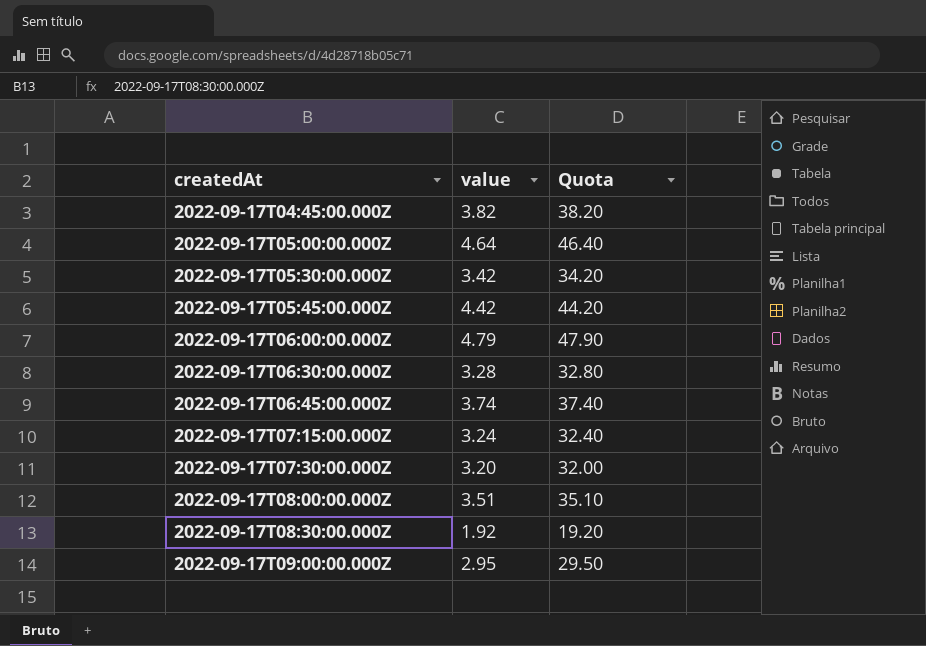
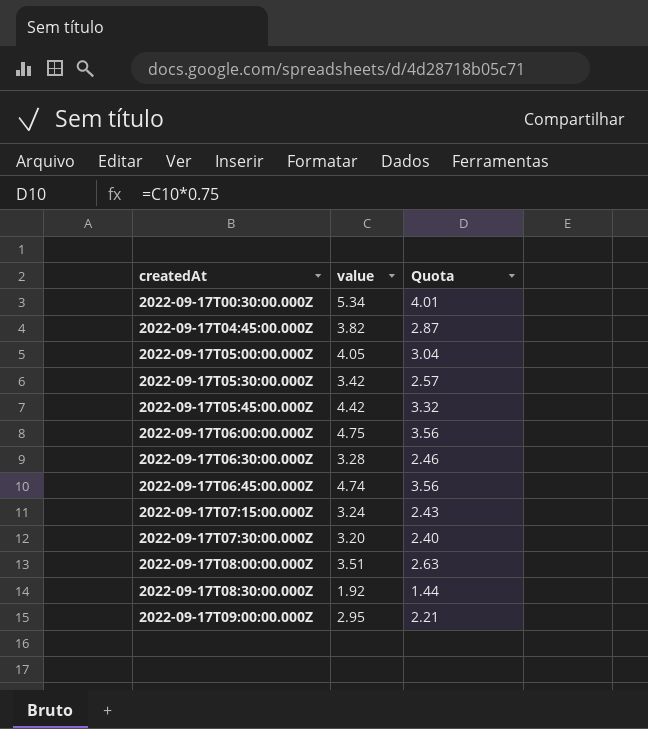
column Quota | formula: [value] * 10 -> [value] * 0.75
row 2022-09-17T00:30:00.000Z: none -> 5.34 | 4.01
2022-09-17T05:00:00.000Z | value: 4.64 -> 4.05
2022-09-17T06:00:00.000Z | value: 4.79 -> 4.75
2022-09-17T06:45:00.000Z | value: 3.74 -> 4.74

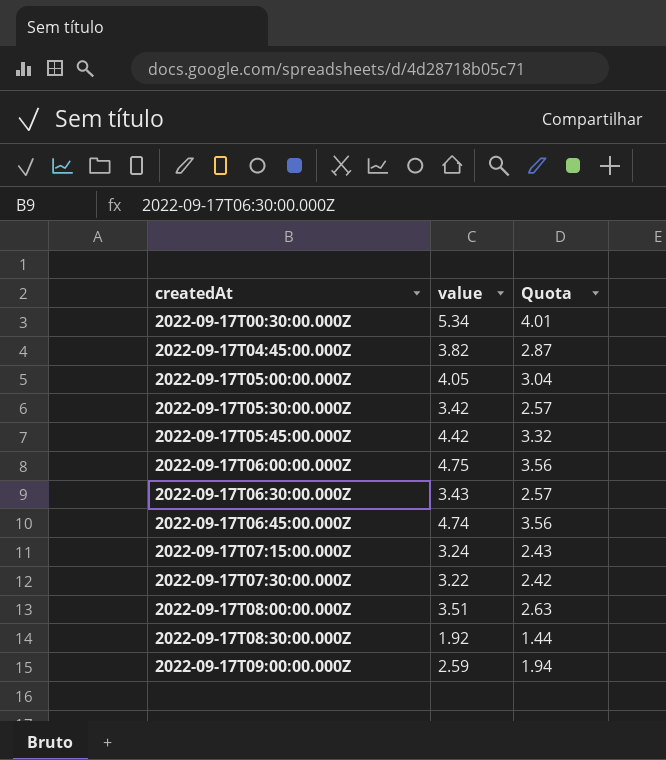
2022-09-17T06:30:00.000Z | value: 3.28 -> 3.43
2022-09-17T06:30:00.000Z | Quota: 2.46 -> 2.57
2022-09-17T07:30:00.000Z | value: 3.20 -> 3.22
2022-09-17T07:30:00.000Z | Quota: 2.40 -> 2.42
2022-09-17T09:00:00.000Z | value: 2.95 -> 2.59
2022-09-17T09:00:00.000Z | Quota: 2.21 -> 1.94

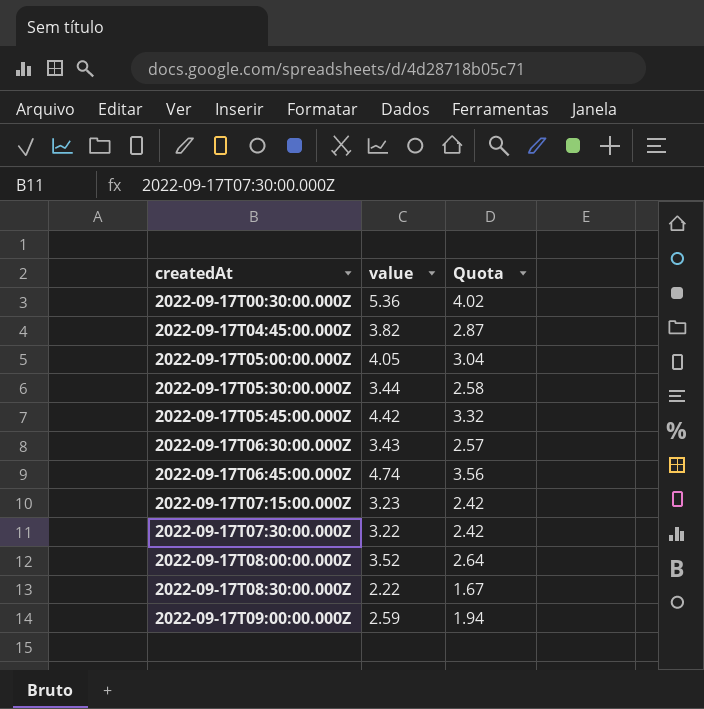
row 2022-09-17T06:00:00.000Z: 4.75 | 3.56 -> none
2022-09-17T00:30:00.000Z | value: 5.34 -> 5.36
2022-09-17T00:30:00.000Z | Quota: 4.01 -> 4.02
2022-09-17T05:30:00.000Z | value: 3.42 -> 3.44
2022-09-17T05:30:00.000Z | Quota: 2.57 -> 2.58
2022-09-17T07:15:00.000Z | value: 3.24 -> 3.23
2022-09-17T07:15:00.000Z | Quota: 2.43 -> 2.42
2022-09-17T08:00:00.000Z | value: 3.51 -> 3.52
2022-09-17T08:00:00.000Z | Quota: 2.63 -> 2.64
2022-09-17T08:30:00.000Z | value: 1.92 -> 2.22
2022-09-17T08:30:00.000Z | Quota: 1.44 -> 1.67

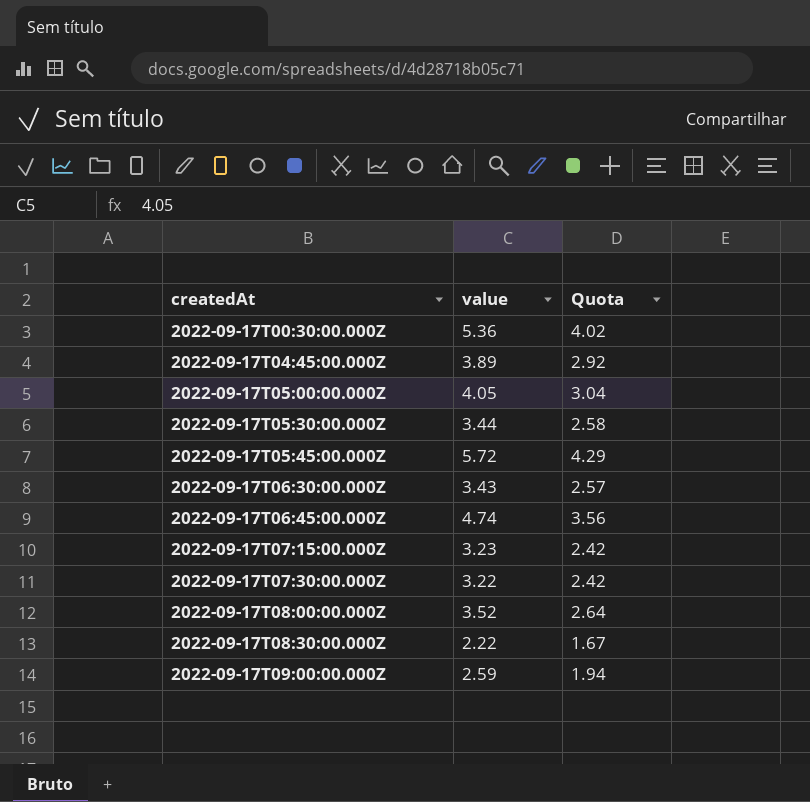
2022-09-17T04:45:00.000Z | value: 3.82 -> 3.89
2022-09-17T04:45:00.000Z | Quota: 2.87 -> 2.92
2022-09-17T05:45:00.000Z | value: 4.42 -> 5.72
2022-09-17T05:45:00.000Z | Quota: 3.32 -> 4.29

